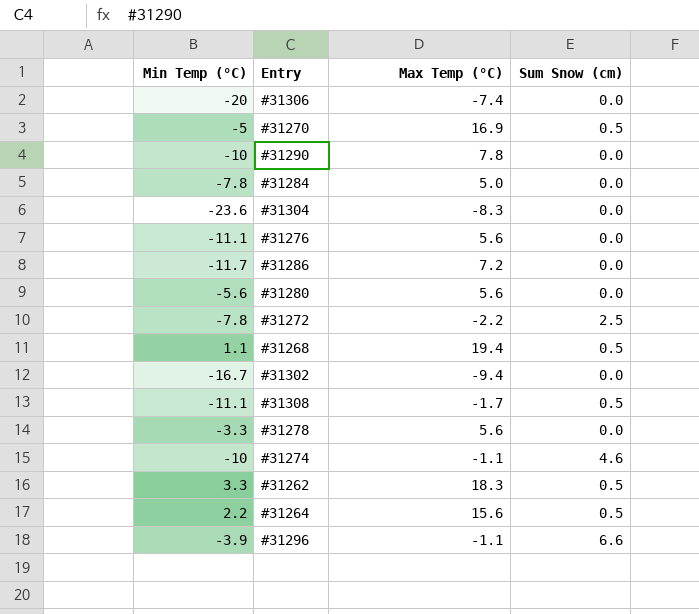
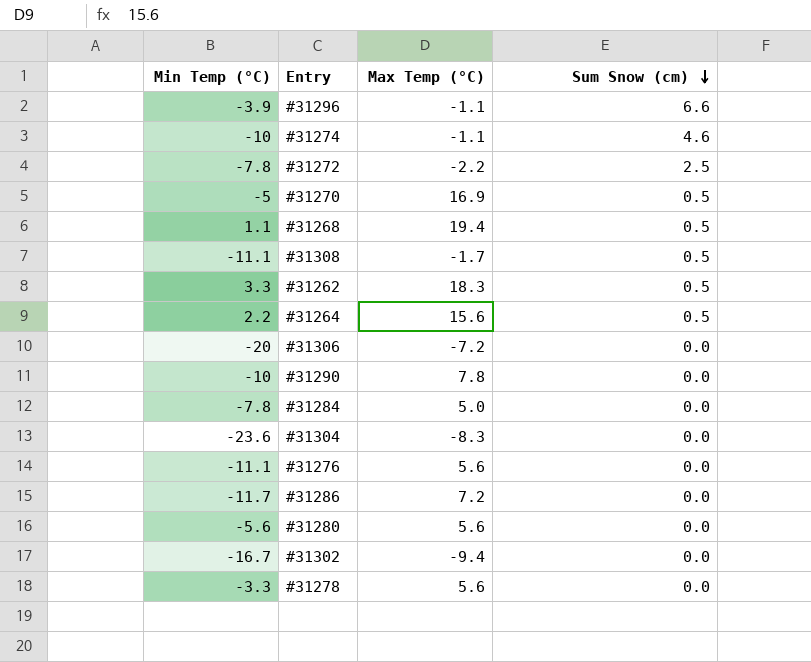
row order: none -> Sum Snow (cm) descending
#31306 | Max Temp (°C): -7.4 -> -7.2

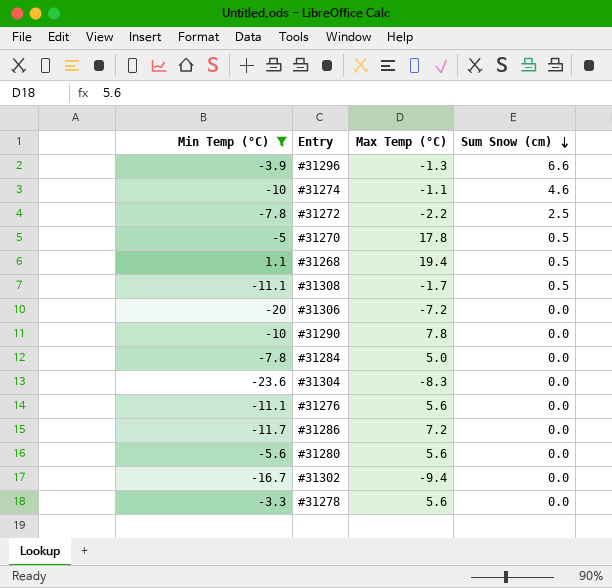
filter: none -> Min Temp (°C) <= 1.1
#31296 | Max Temp (°C): -1.1 -> -1.3
#31270 | Max Temp (°C): 16.9 -> 17.8

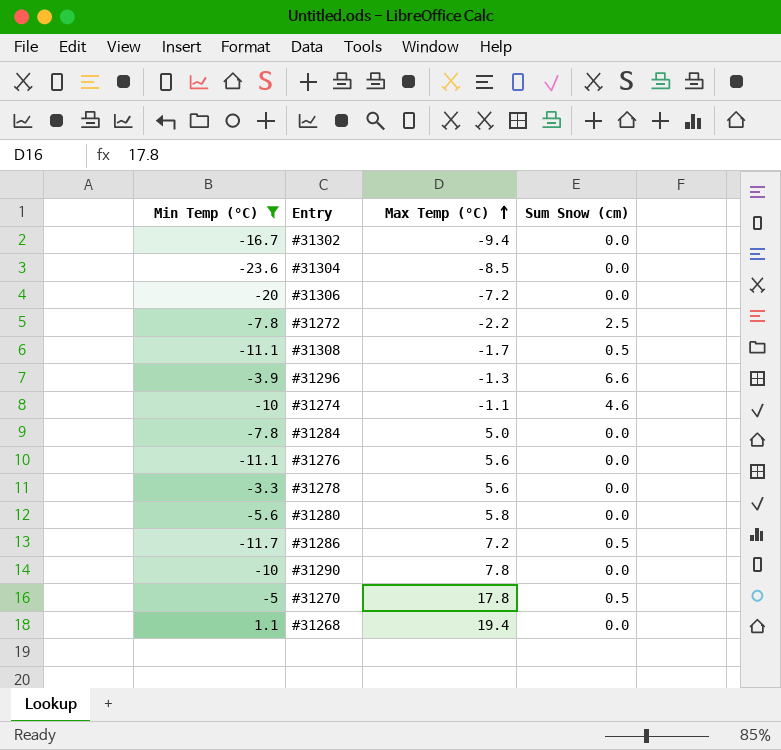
row order: Sum Snow (cm) descending -> Max Temp (°C) ascending
#31304 | Max Temp (°C): -8.3 -> -8.5
#31280 | Max Temp (°C): 5.6 -> 5.8
#31286 | Sum Snow (cm): 0.0 -> 0.5
#31268 | Sum Snow (cm): 0.5 -> 0.0

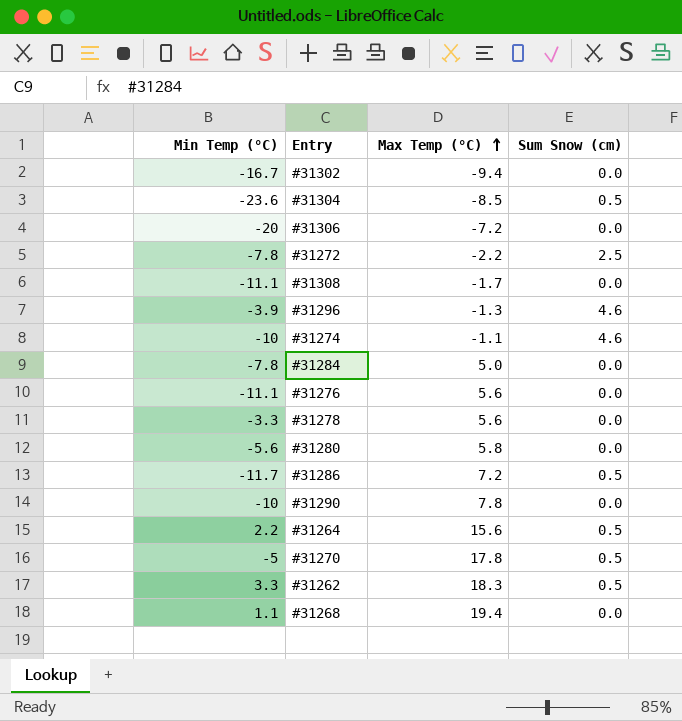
filter: Min Temp (°C) <= 1.1 -> none
#31304 | Sum Snow (cm): 0.0 -> 0.5
#31308 | Sum Snow (cm): 0.5 -> 0.0
#31296 | Sum Snow (cm): 6.6 -> 4.6

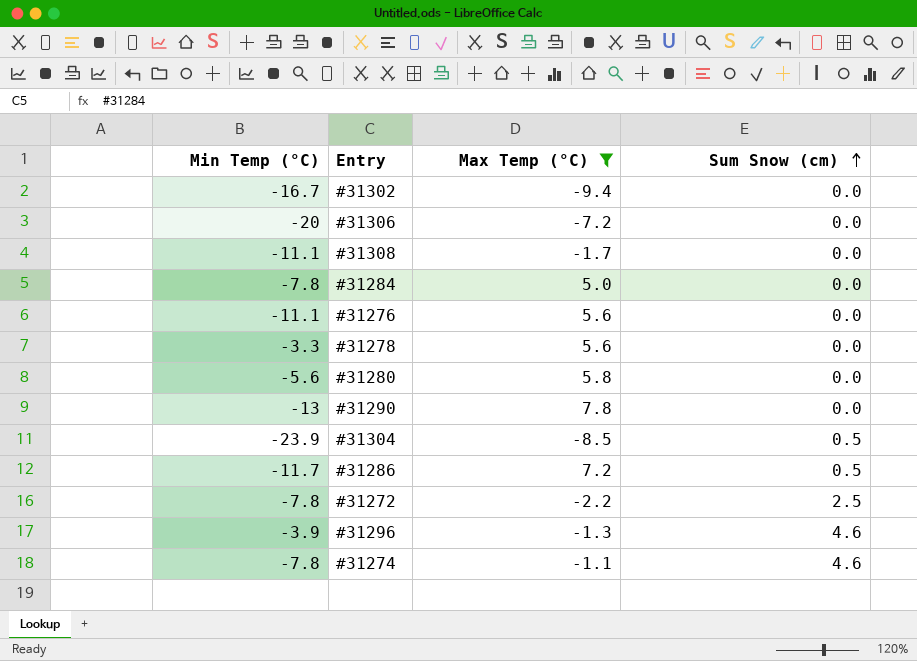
filter: none -> Max Temp (°C) <= 7.8
row order: Max Temp (°C) ascending -> Sum Snow (cm) ascending
#31290 | Min Temp (°C): -10 -> -13
#31304 | Min Temp (°C): -23.6 -> -23.9
#31274 | Min Temp (°C): -10 -> -7.8

